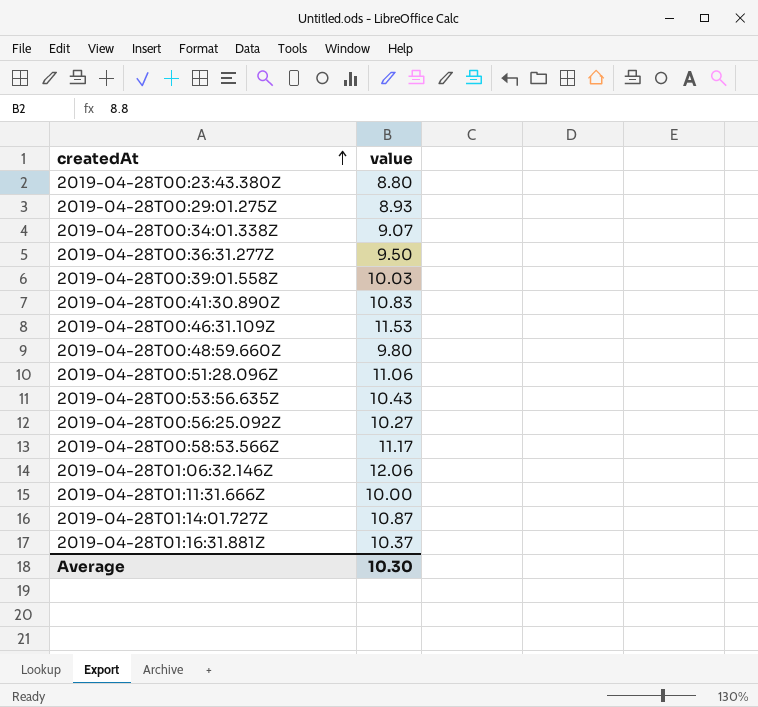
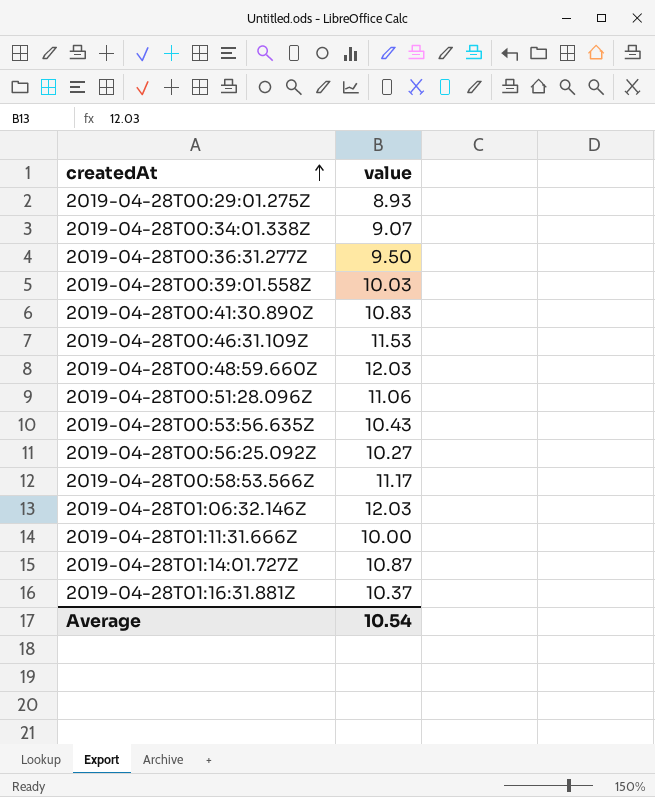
row 2019-04-28T00:23:43.380Z: 8.80 -> none
2019-04-28T00:48:59.660Z | value: 9.80 -> 12.03
2019-04-28T01:06:32.146Z | value: 12.06 -> 12.03
Average | value: 10.30 -> 10.54

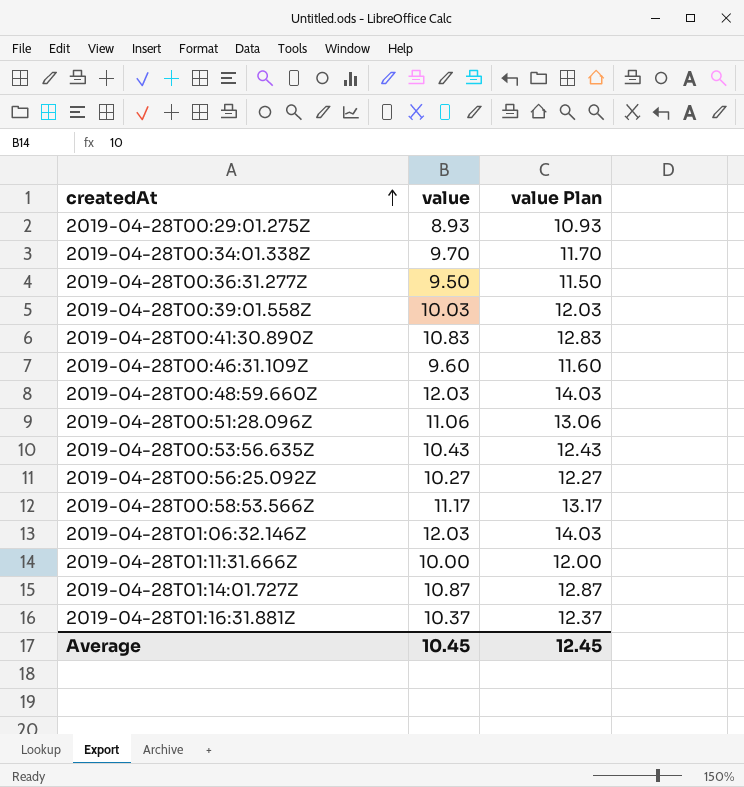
column value Plan | formula: none -> [value] + 2
2019-04-28T00:34:01.338Z | value: 9.07 -> 9.70
2019-04-28T00:46:31.109Z | value: 11.53 -> 9.60
Average | value: 10.54 -> 10.45

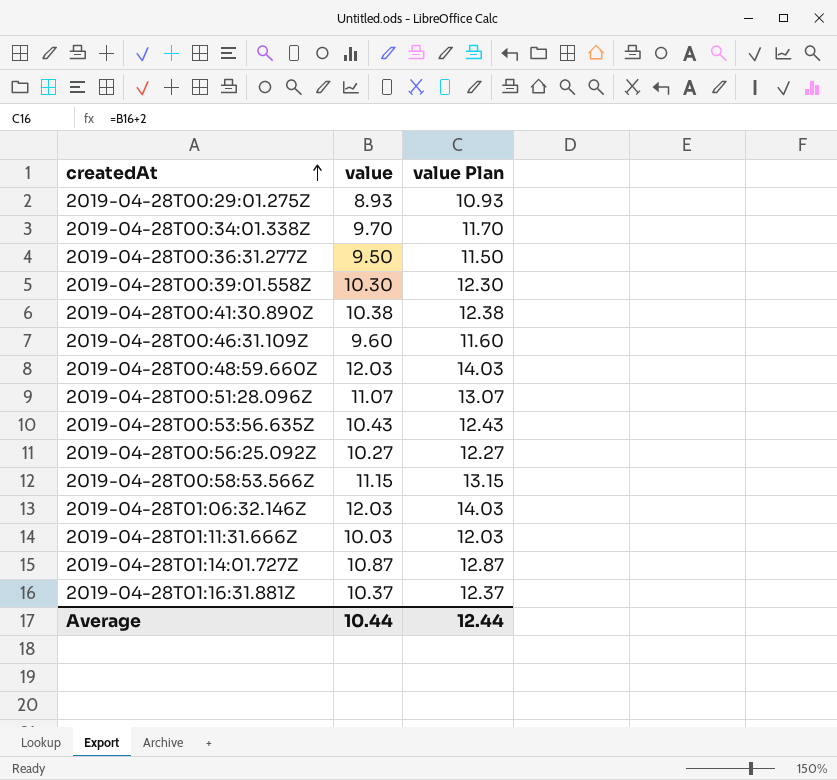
2019-04-28T00:39:01.558Z | value: 10.03 -> 10.30
2019-04-28T00:39:01.558Z | value Plan: 12.03 -> 12.30
2019-04-28T00:41:30.890Z | value: 10.83 -> 10.38
2019-04-28T00:41:30.890Z | value Plan: 12.83 -> 12.38
2019-04-28T00:51:28.096Z | value: 11.06 -> 11.07
2019-04-28T00:51:28.096Z | value Plan: 13.06 -> 13.07
2019-04-28T00:58:53.566Z | value: 11.17 -> 11.15
2019-04-28T00:58:53.566Z | value Plan: 13.17 -> 13.15
2019-04-28T01:11:31.666Z | value: 10.00 -> 10.03
2019-04-28T01:11:31.666Z | value Plan: 12.00 -> 12.03
Average | value: 10.45 -> 10.44
Average | value Plan: 12.45 -> 12.44

